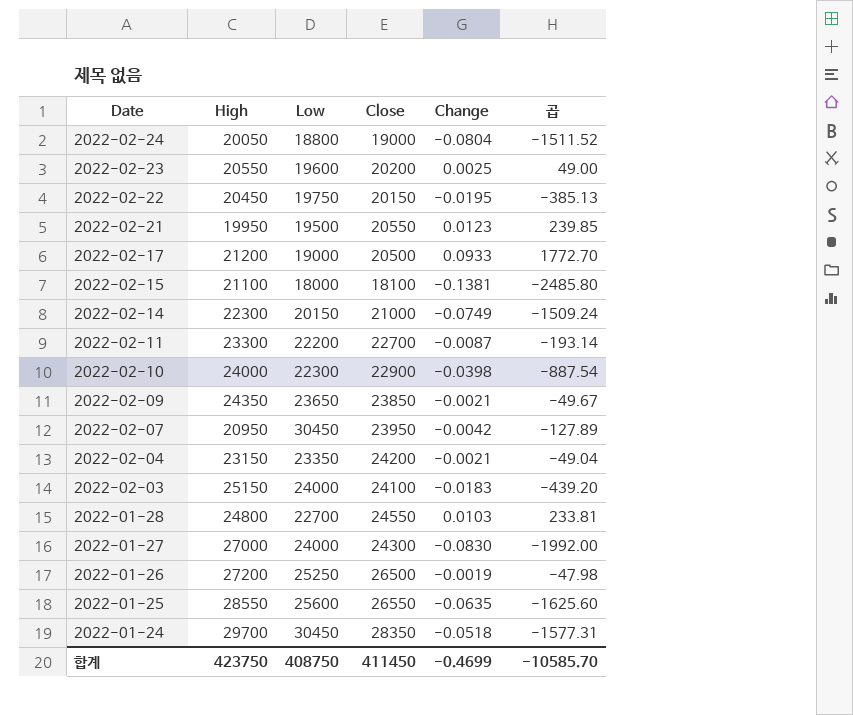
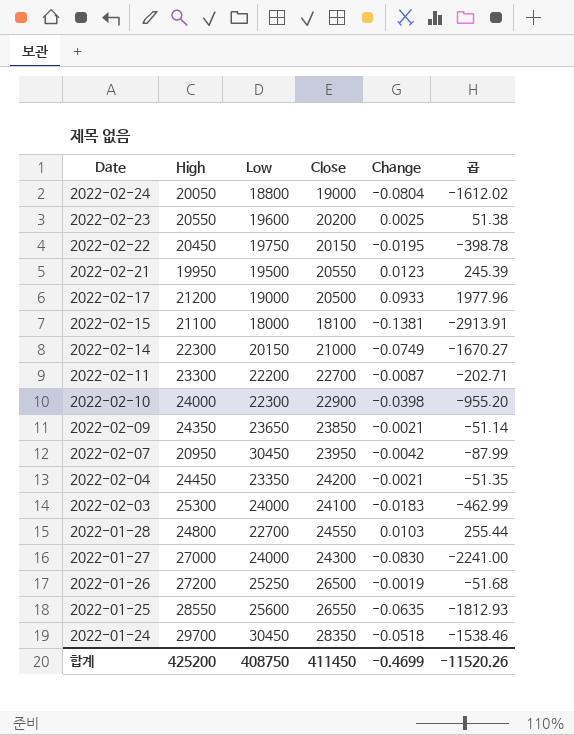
column 곱 | formula: [Low] * [Change] -> [High] * [Change]
2022-02-04 | High: 23150 -> 24450
2022-02-03 | High: 25150 -> 25300
합계 | High: 423750 -> 425200
합계 | 곱: -10585.70 -> -11520.26

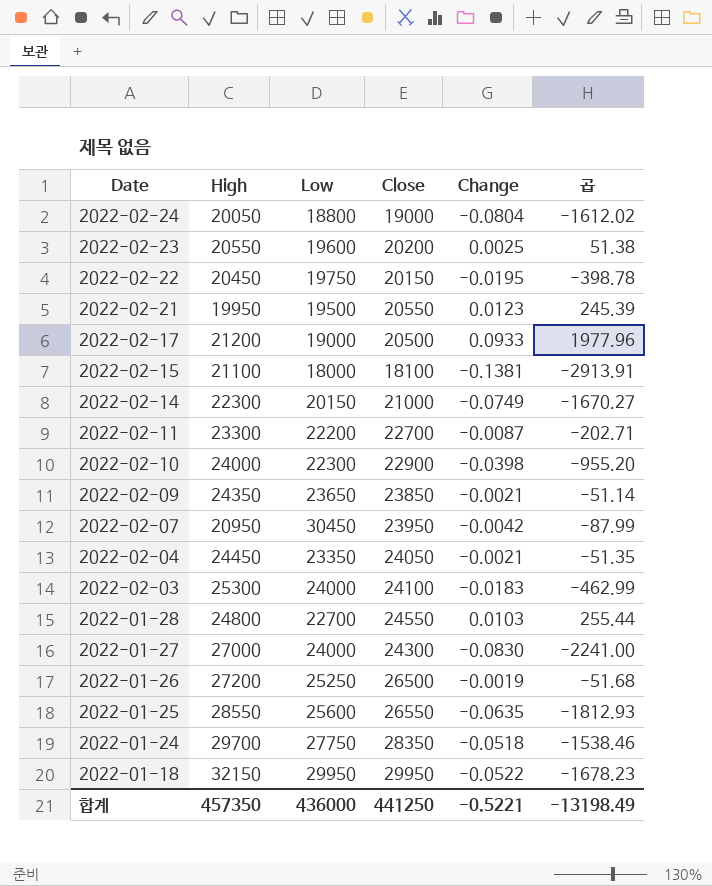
2022-02-04 | Close: 24200 -> 24050
2022-01-24 | Low: 30450 -> 27750
row 2022-01-18: none -> 32150 | 29950 | 29950 | -0.0522 | -1678.23
합계 | High: 425200 -> 457350
합계 | Low: 408750 -> 436000
합계 | Close: 411450 -> 441250
합계 | Change: -0.4699 -> -0.5221
합계 | 곱: -11520.26 -> -13198.49

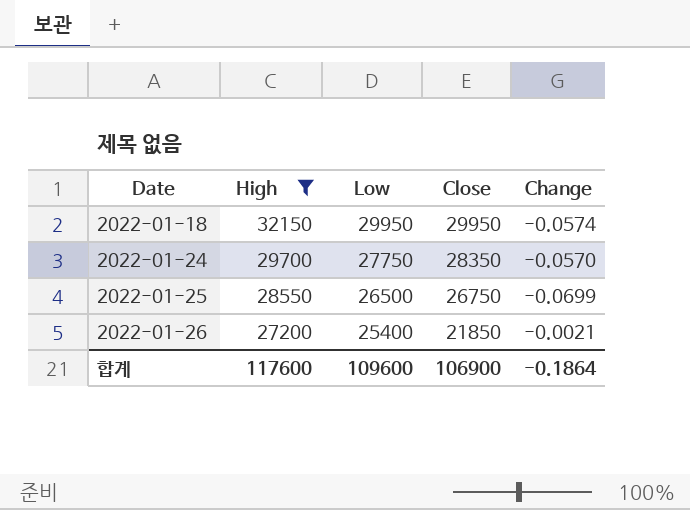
filter: none -> High >= 27200
row order: Date descending -> Date ascending
column 곱 | formula: [High] * [Change] -> none
2022-01-18 | Change: -0.0522 -> -0.0574
2022-01-24 | Change: -0.0518 -> -0.0570
2022-01-25 | Low: 25600 -> 26500
2022-01-25 | Close: 26550 -> 26750
2022-01-25 | Change: -0.0635 -> -0.0699
2022-01-26 | Low: 25250 -> 25400
2022-01-26 | Close: 26500 -> 21850
2022-01-26 | Change: -0.0019 -> -0.0021
합계 | High: 457350 -> 117600
합계 | Low: 436000 -> 109600
합계 | Close: 441250 -> 106900
합계 | Change: -0.5221 -> -0.1864

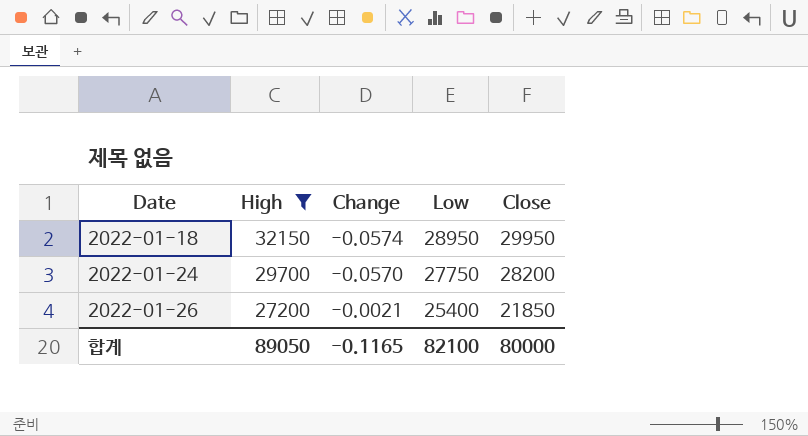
column Change | position: 5 -> 3
row 2022-01-25: 28550 | 26500 | 26750 | -0.0699 -> none
2022-01-18 | Low: 29950 -> 28950
2022-01-24 | Close: 28350 -> 28200
합계 | High: 117600 -> 89050
합계 | Change: -0.1864 -> -0.1165
합계 | Low: 109600 -> 82100
합계 | Close: 106900 -> 80000

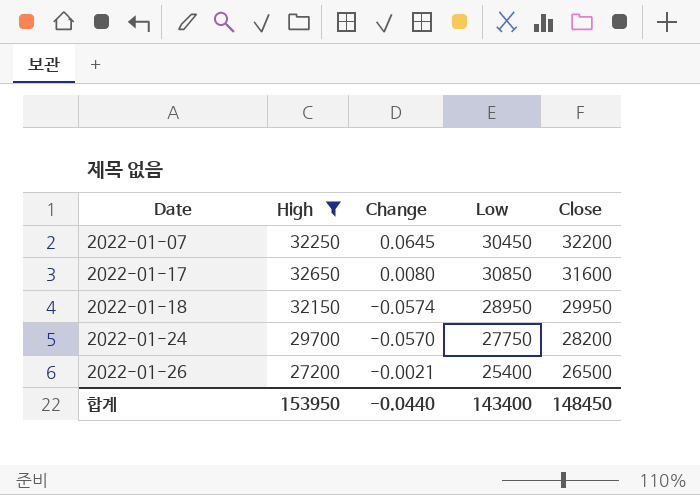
row 2022-01-07: none -> 32250 | 0.0645 | 30450 | 32200
row 2022-01-17: none -> 32650 | 0.0080 | 30850 | 31600
2022-01-26 | Close: 21850 -> 26500
합계 | High: 89050 -> 153950
합계 | Change: -0.1165 -> -0.0440
합계 | Low: 82100 -> 143400
합계 | Close: 80000 -> 148450

